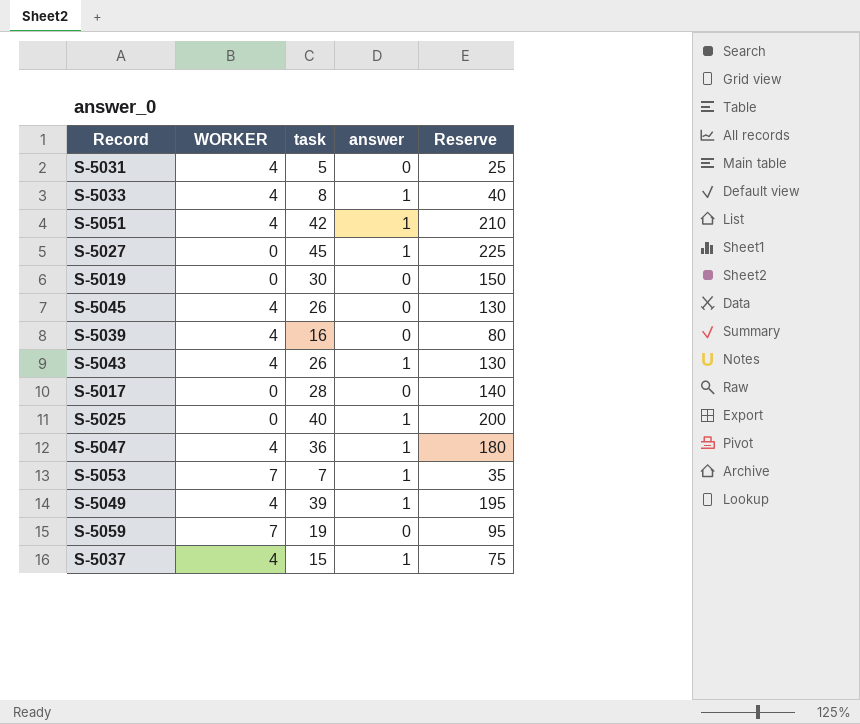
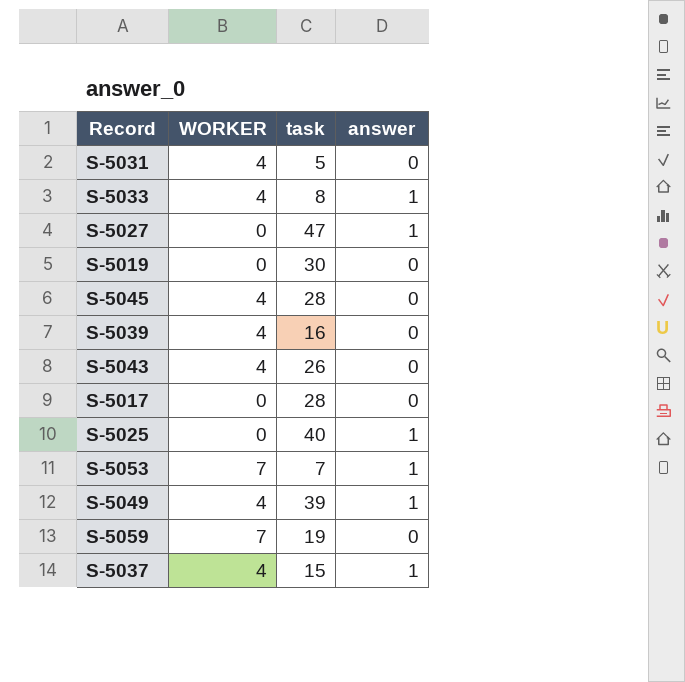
column Reserve | formula: [task] * 5 -> none
row S-5051: 4 | 42 | 1 | 210 -> none
row S-5047: 4 | 36 | 1 | 180 -> none
S-5027 | task: 45 -> 47
S-5045 | task: 26 -> 28
S-5043 | answer: 1 -> 0

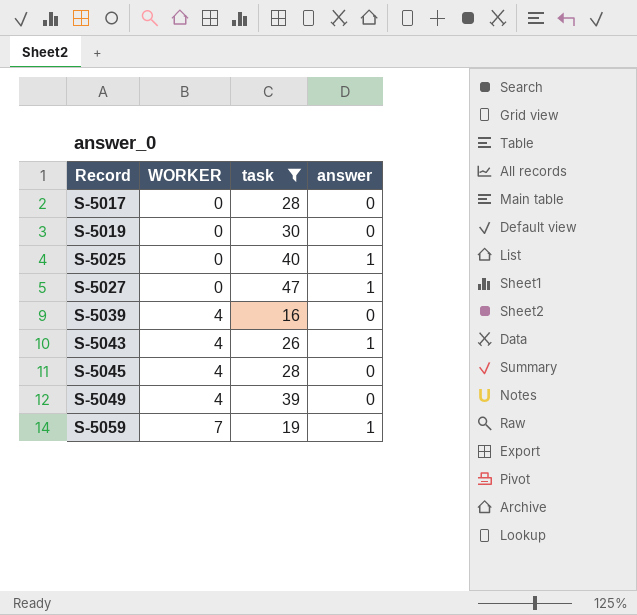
filter: none -> task >= 16
row order: none -> Record ascending
S-5043 | answer: 0 -> 1
S-5049 | answer: 1 -> 0
S-5059 | answer: 0 -> 1

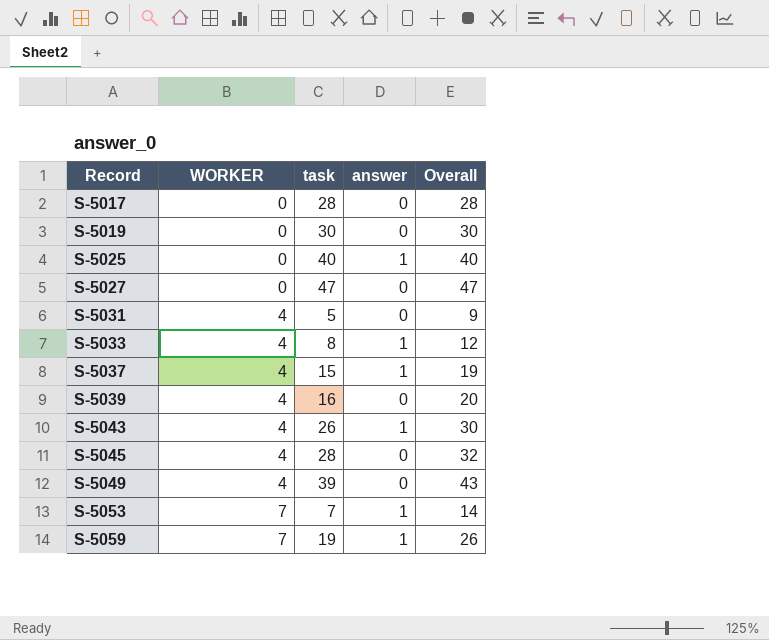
filter: task >= 16 -> none
column Overall | formula: none -> [WORKER] + [task]
S-5027 | answer: 1 -> 0

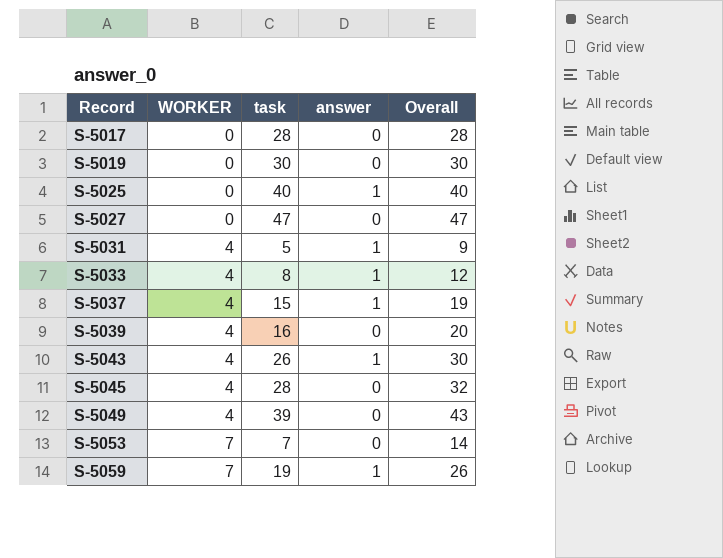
S-5031 | answer: 0 -> 1
S-5053 | answer: 1 -> 0

